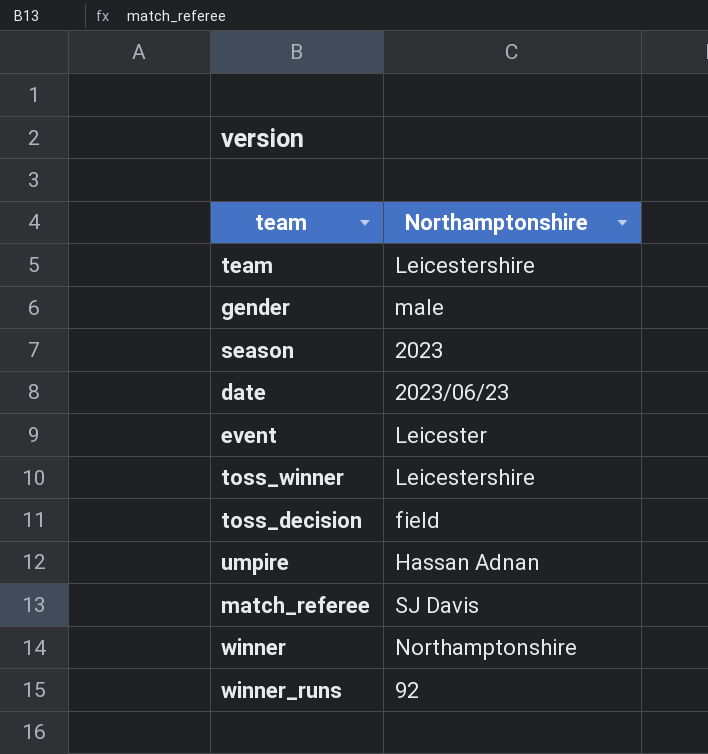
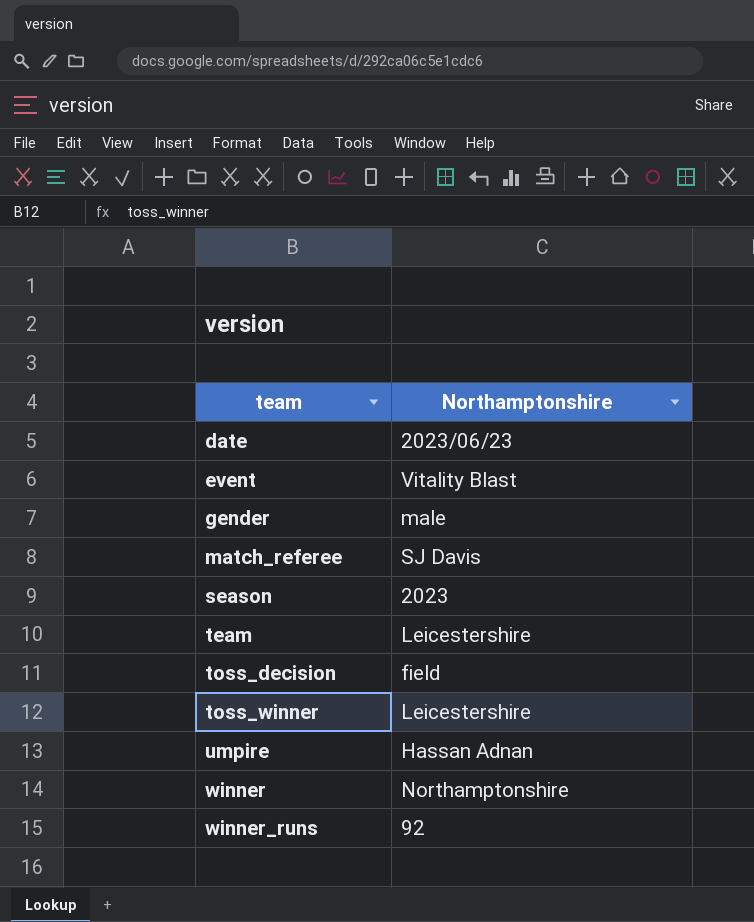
row order: none -> team ascending
event | Northamptonshire: Leicester -> Vitality Blast

